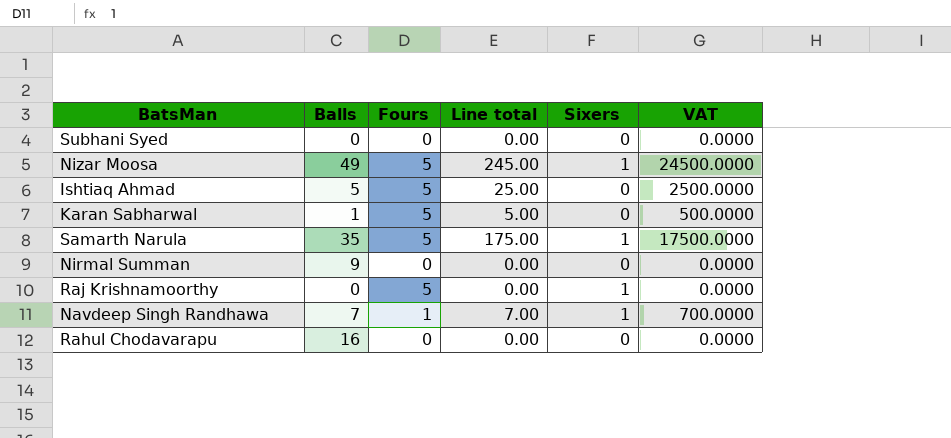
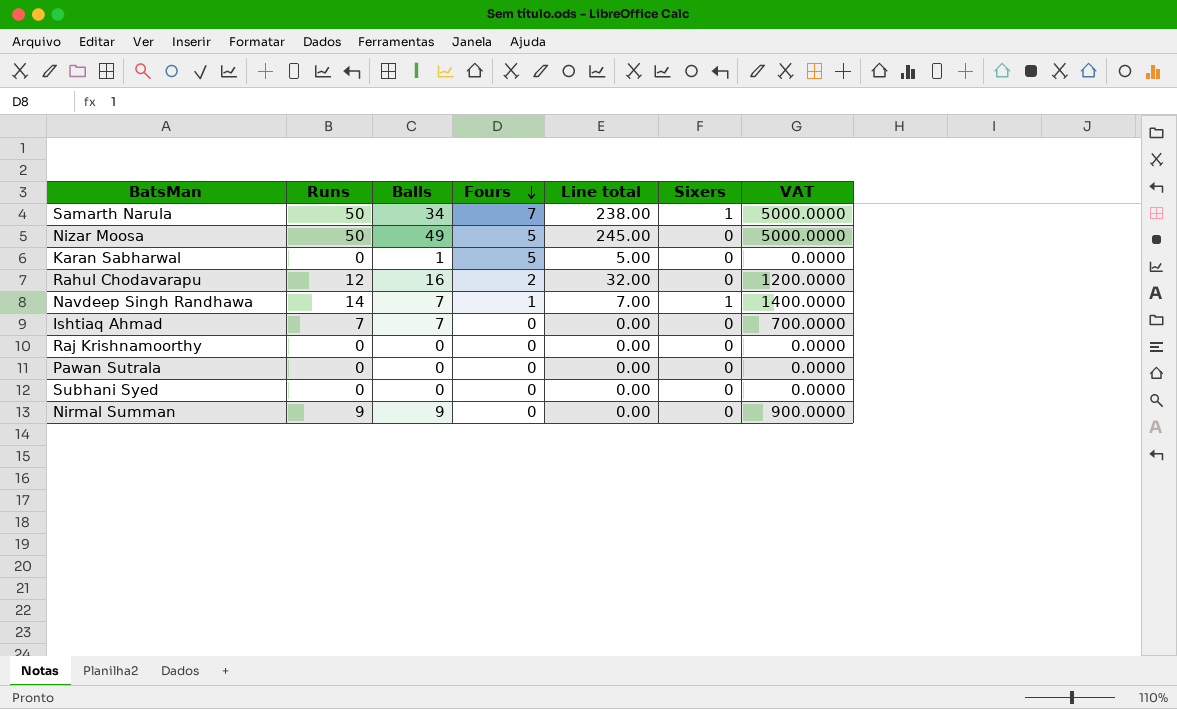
row order: none -> Fours descending
column Runs | position: none -> 2
column VAT | formula: [Line total] * 100 -> [Runs] * 100
Samarth Narula | Balls: 35 -> 34
Samarth Narula | Fours: 5 -> 7
Samarth Narula | Line total: 175.00 -> 238.00
Nizar Moosa | Sixers: 1 -> 0
Rahul Chodavarapu | Fours: 0 -> 2
Rahul Chodavarapu | Line total: 0.00 -> 32.00
Ishtiaq Ahmad | Balls: 5 -> 7
Ishtiaq Ahmad | Fours: 5 -> 0
Ishtiaq Ahmad | Line total: 25.00 -> 0.00
Raj Krishnamoorthy | Fours: 5 -> 0
Raj Krishnamoorthy | Sixers: 1 -> 0
row Pawan Sutrala: none -> 0 | 0 | 0 | 0.00 | 0 | 0.0000

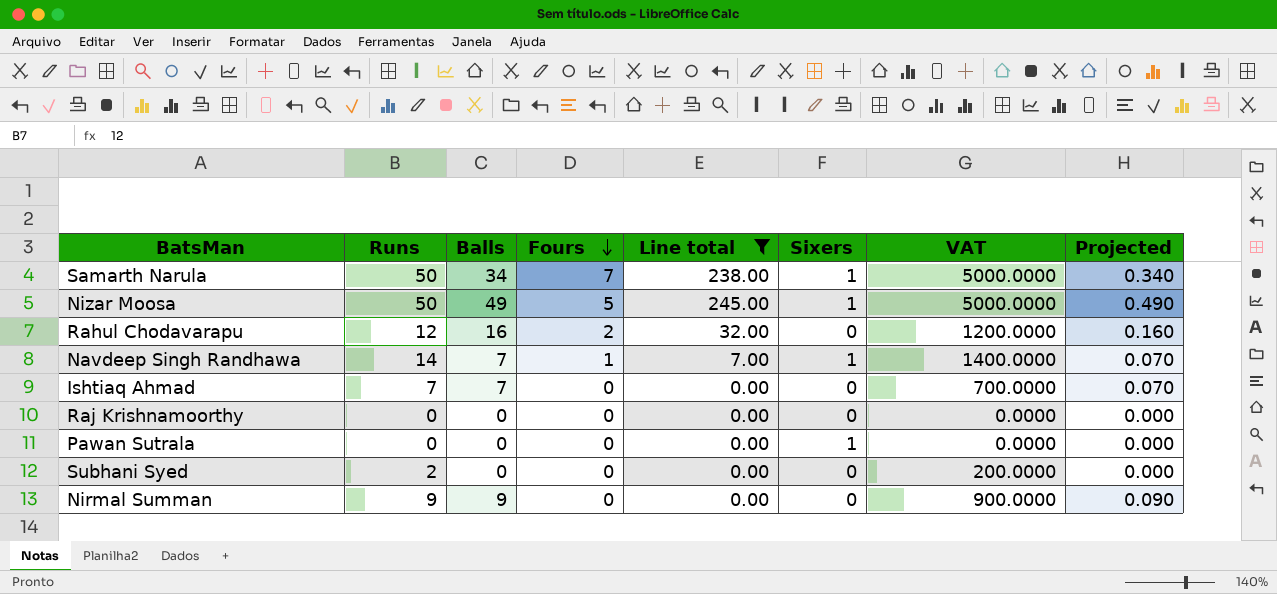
filter: none -> Line total != 5.00
column Projected | formula: none -> [Balls] * 0.01
Nizar Moosa | Sixers: 0 -> 1
Pawan Sutrala | Sixers: 0 -> 1
Subhani Syed | Runs: 0 -> 2
Subhani Syed | VAT: 0.0000 -> 200.0000

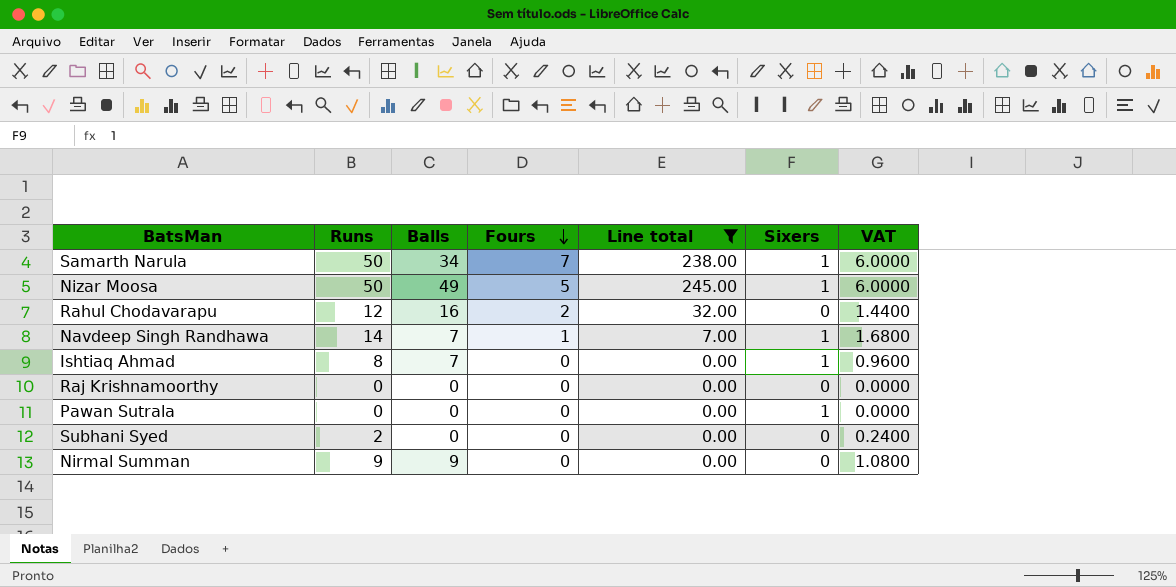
column Projected | formula: [Balls] * 0.01 -> none
column VAT | formula: [Runs] * 100 -> [Runs] * 0.12
Ishtiaq Ahmad | Runs: 7 -> 8
Ishtiaq Ahmad | Sixers: 0 -> 1

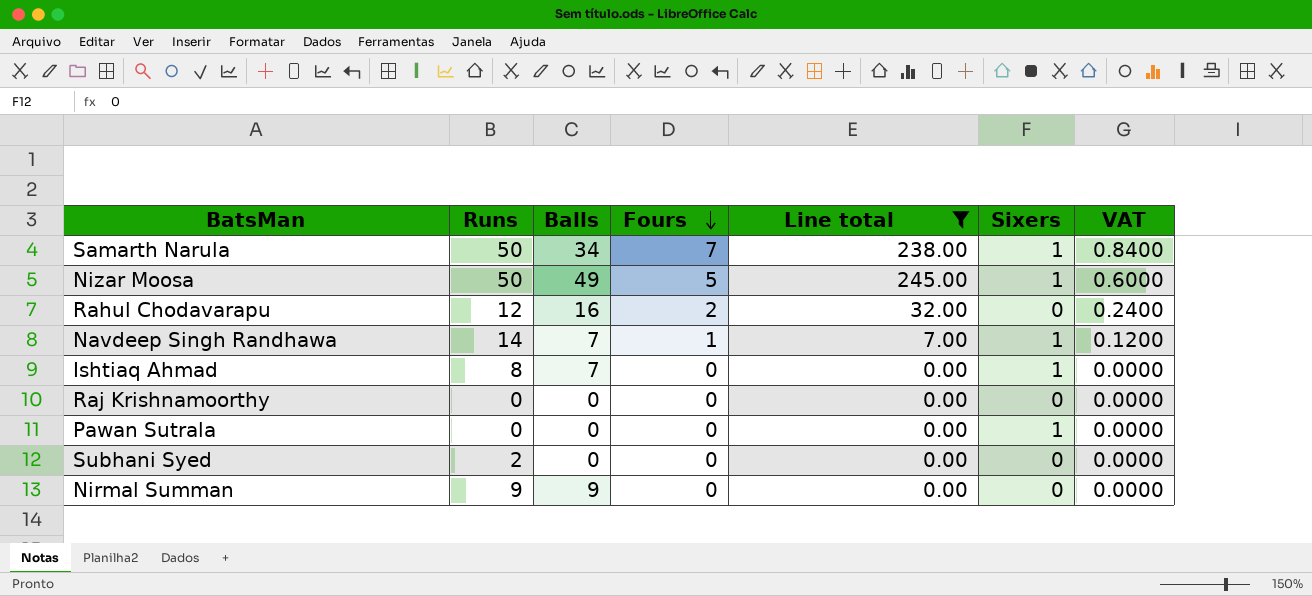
column VAT | formula: [Runs] * 0.12 -> [Fours] * 0.12

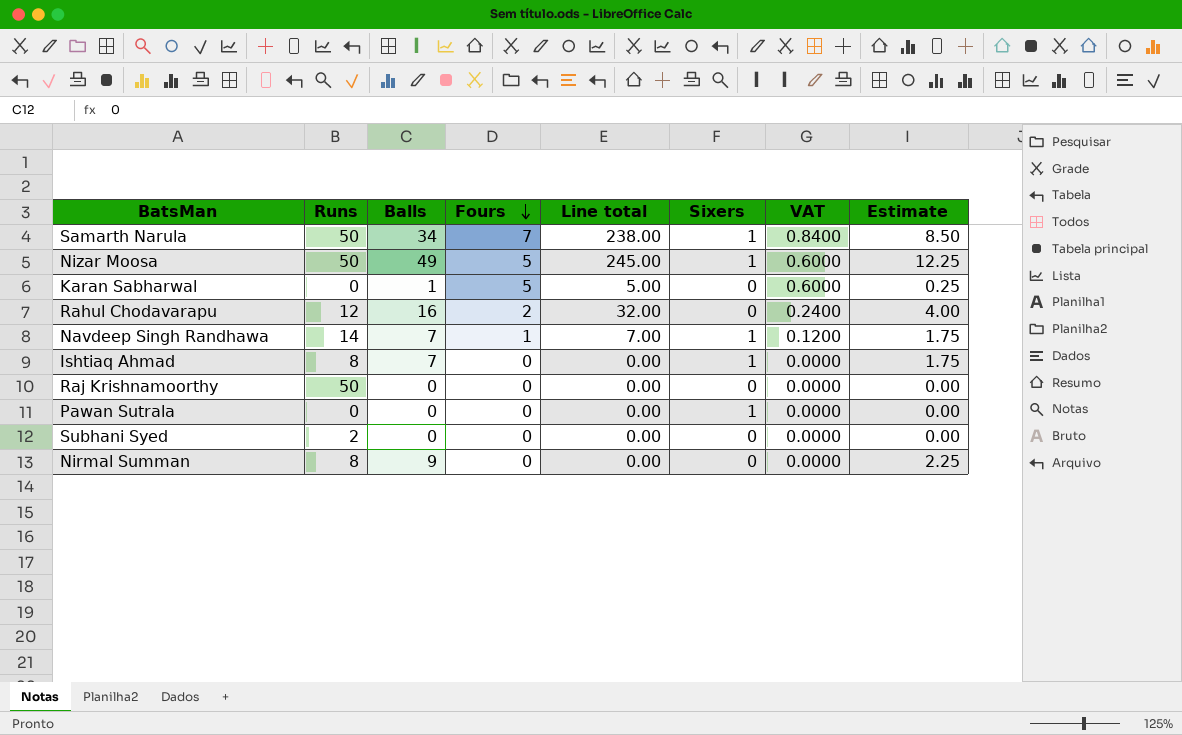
filter: Line total != 5.00 -> none
column Estimate | formula: none -> [Balls] * 0.25
Raj Krishnamoorthy | Runs: 0 -> 50
Nirmal Summan | Runs: 9 -> 8

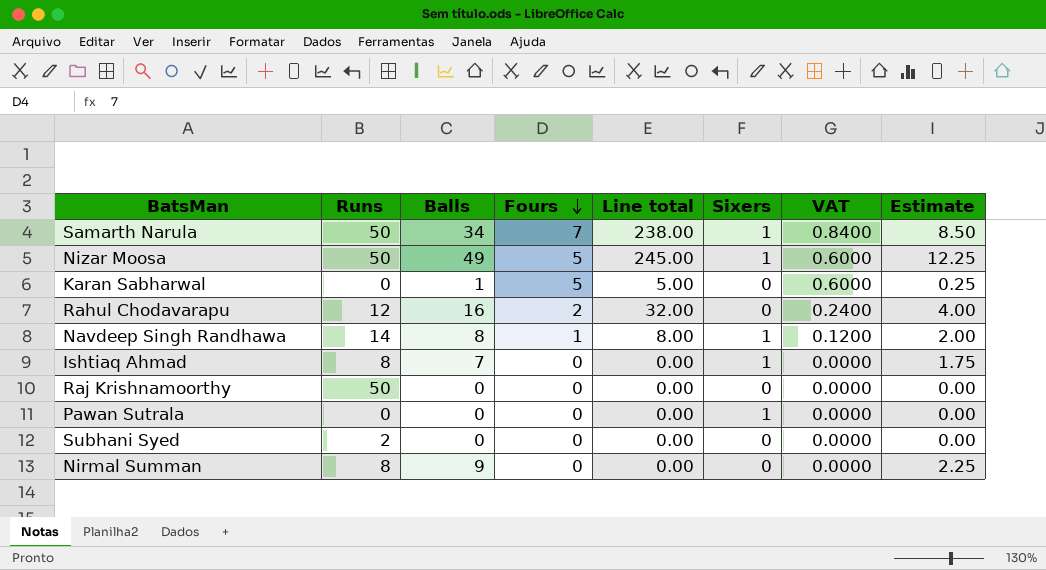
Navdeep Singh Randhawa | Balls: 7 -> 8
Navdeep Singh Randhawa | Line total: 7.00 -> 8.00
Navdeep Singh Randhawa | Estimate: 1.75 -> 2.00

